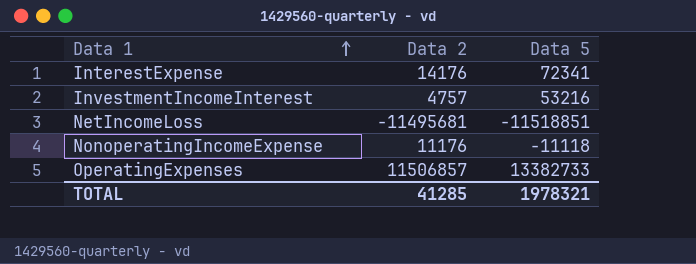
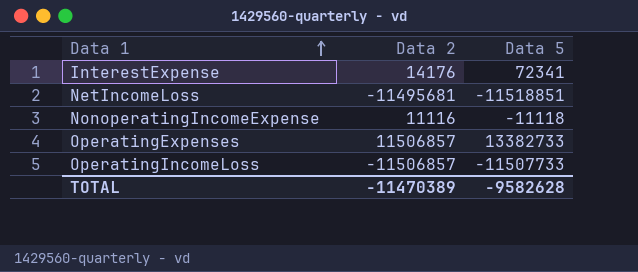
row InvestmentIncomeInterest: 4757 | 53216 -> none
NonoperatingIncomeExpense | Data 2: 11176 -> 11116
row OperatingIncomeLoss: none -> -11506857 | -11507733
TOTAL | Data 2: 41285 -> -11470389
TOTAL | Data 5: 1978321 -> -9582628

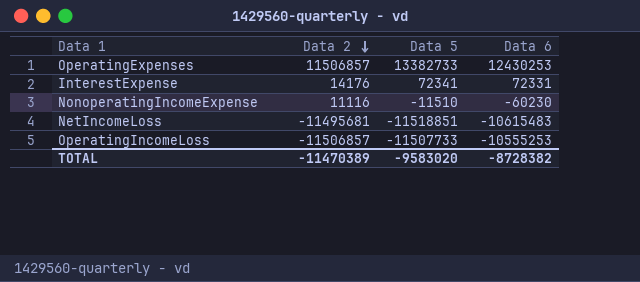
row order: Data 1 ascending -> Data 2 descending
column Data 6 | position: none -> 4
NonoperatingIncomeExpense | Data 5: -11118 -> -11510
TOTAL | Data 5: -9582628 -> -9583020

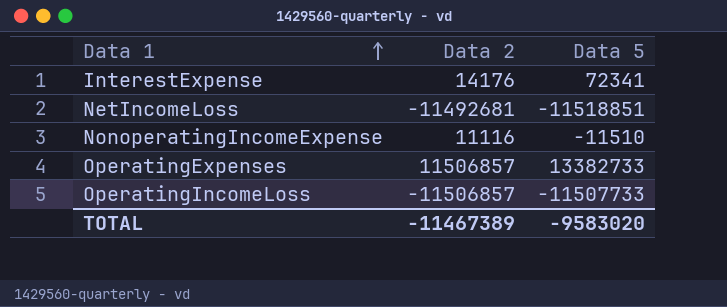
row order: Data 2 descending -> Data 1 ascending
column Data 6 | position: 4 -> none
NetIncomeLoss | Data 2: -11495681 -> -11492681
TOTAL | Data 2: -11470389 -> -11467389

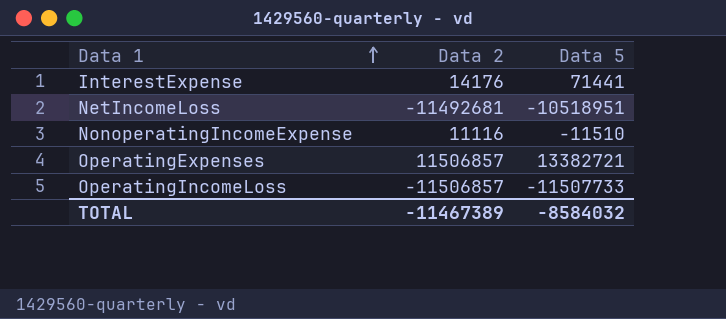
InterestExpense | Data 5: 72341 -> 71441
NetIncomeLoss | Data 5: -11518851 -> -10518951
OperatingExpenses | Data 5: 13382733 -> 13382721
TOTAL | Data 5: -9583020 -> -8584032

